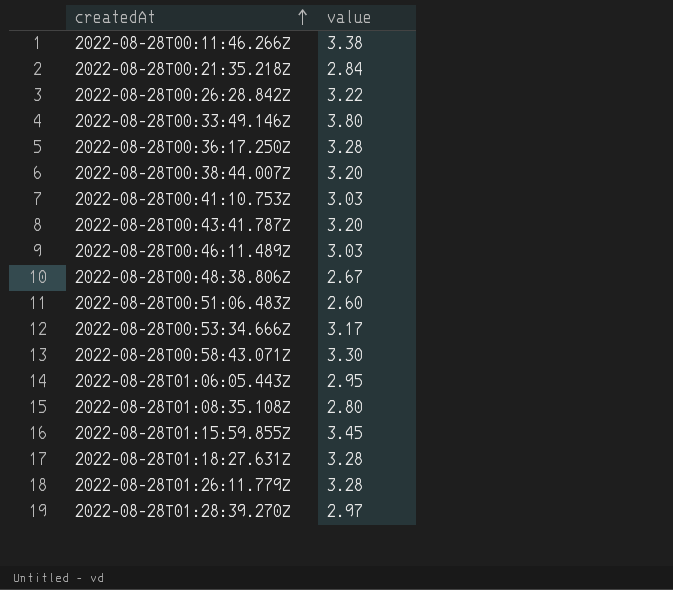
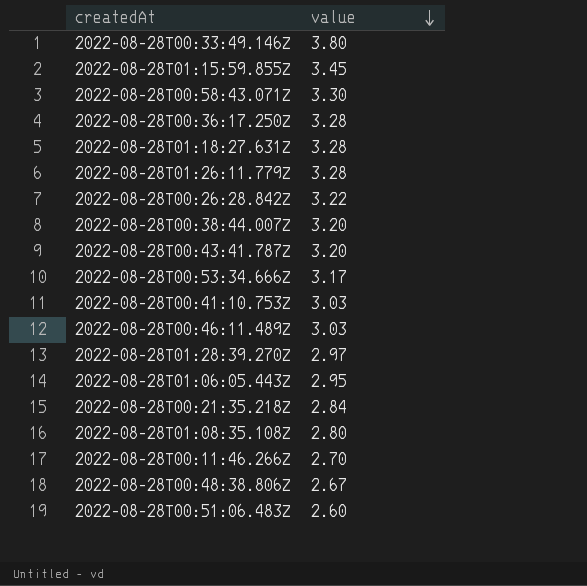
row order: createdAt ascending -> value descending
2022-08-28T00:11:46.266Z | value: 3.38 -> 2.70

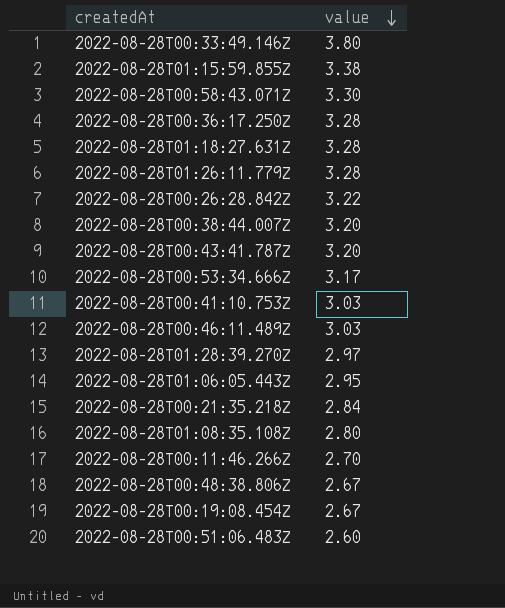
2022-08-28T01:15:59.855Z | value: 3.45 -> 3.38
row 2022-08-28T00:19:08.454Z: none -> 2.67

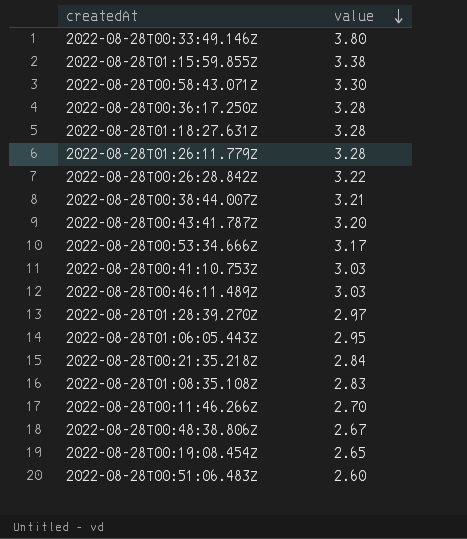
2022-08-28T00:38:44.007Z | value: 3.20 -> 3.21
2022-08-28T01:08:35.108Z | value: 2.80 -> 2.83
2022-08-28T00:19:08.454Z | value: 2.67 -> 2.65

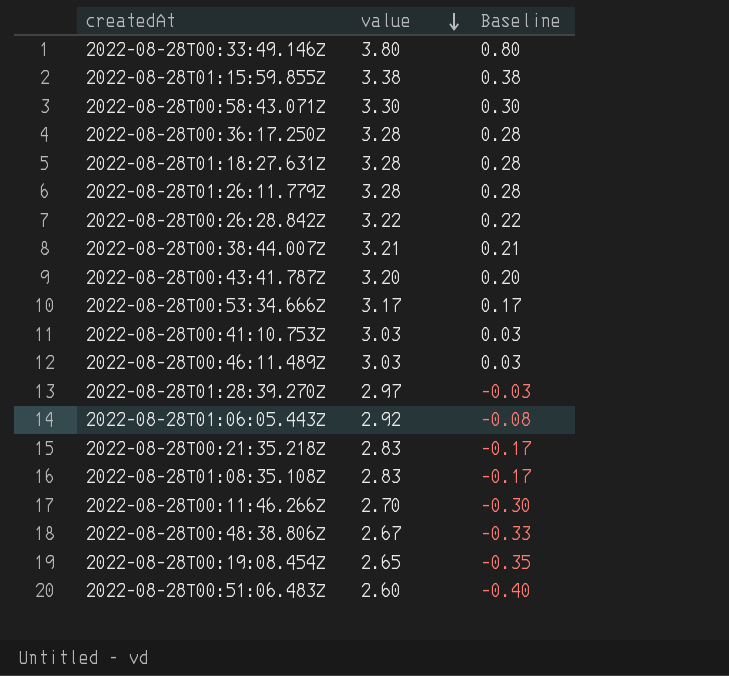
column Baseline | formula: none -> [value] - 3
2022-08-28T01:06:05.443Z | value: 2.95 -> 2.92
2022-08-28T00:21:35.218Z | value: 2.84 -> 2.83

